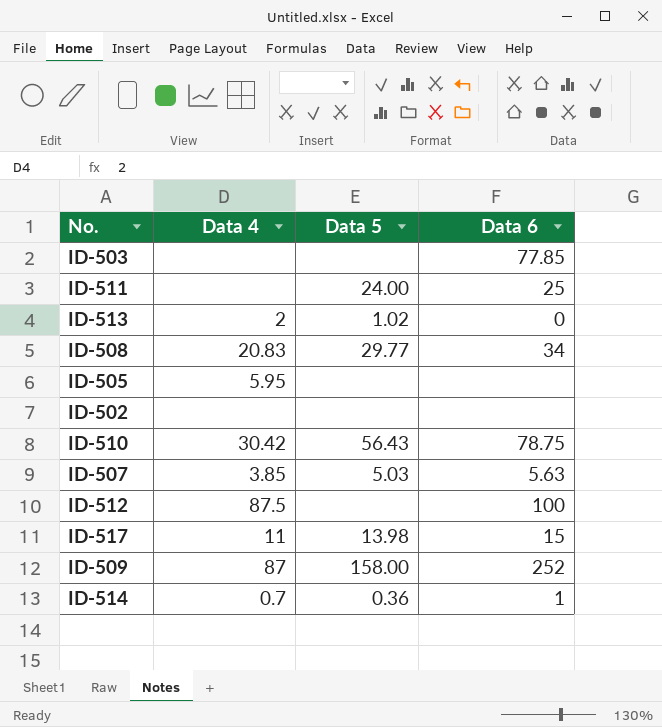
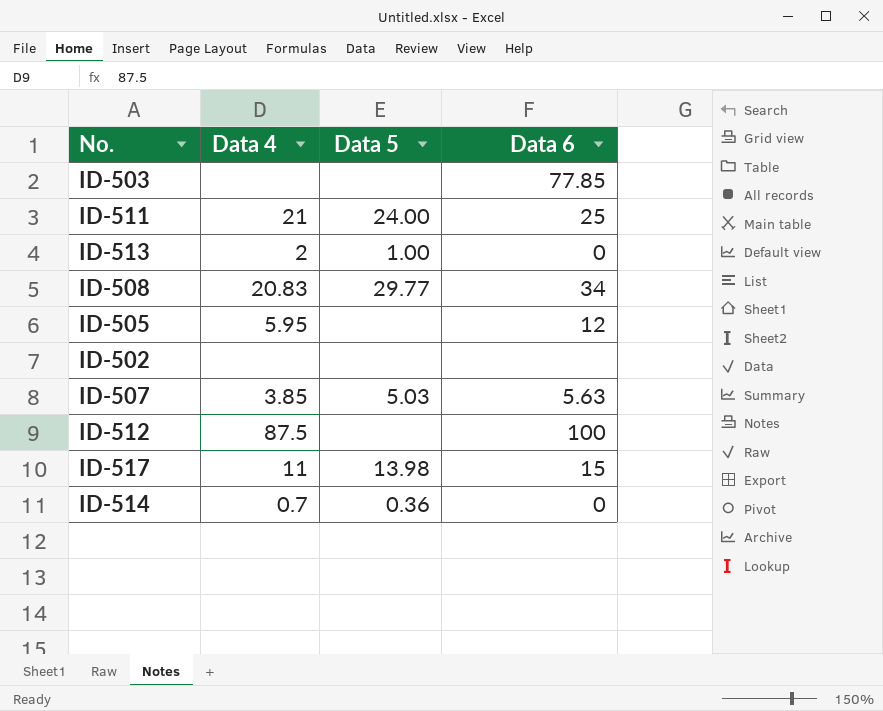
row ID-510: 30.42 | 56.43 | 78.75 -> none
row ID-509: 87 | 158.00 | 252 -> none
ID-511 | Data 4: none -> 21
ID-513 | Data 5: 1.02 -> 1.00
ID-505 | Data 6: none -> 12
ID-514 | Data 6: 1 -> 0

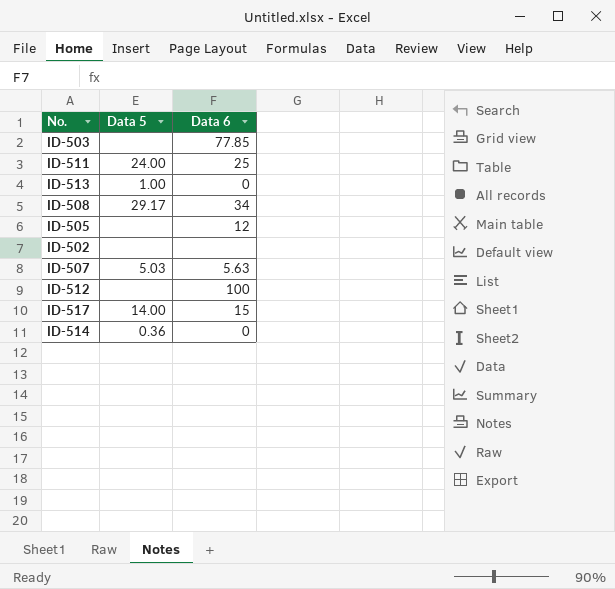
column Data 4 | position: 2 -> none
ID-508 | Data 5: 29.77 -> 29.17
ID-517 | Data 5: 13.98 -> 14.00

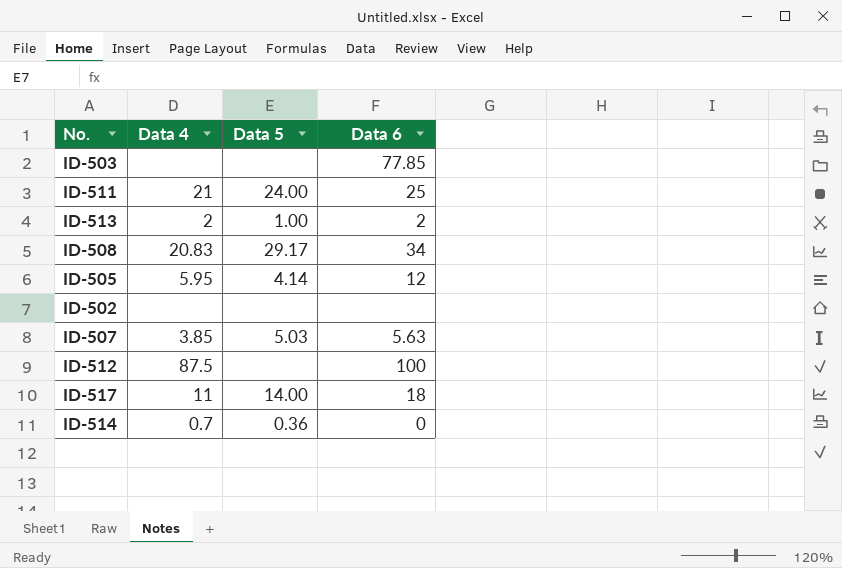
column Data 4 | position: none -> 2
ID-513 | Data 6: 0 -> 2
ID-505 | Data 5: none -> 4.14
ID-517 | Data 6: 15 -> 18

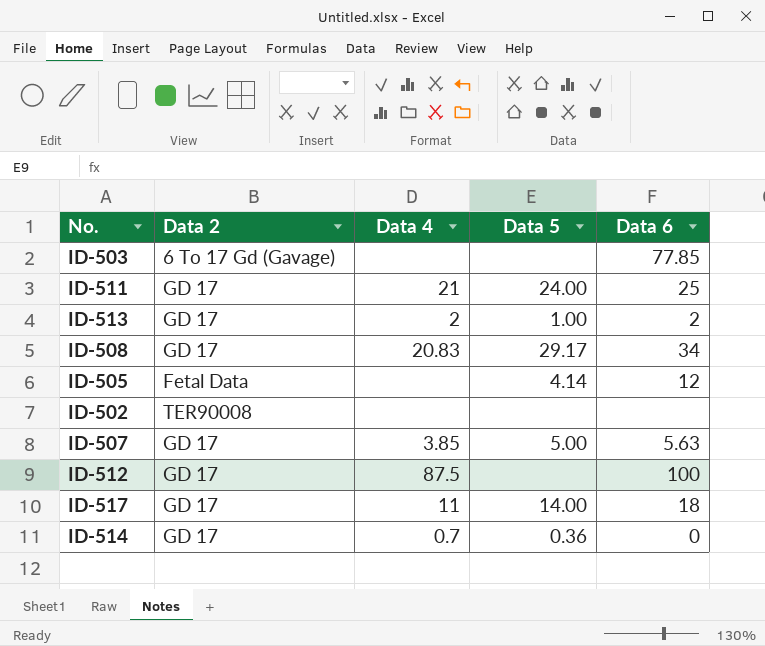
column Data 2 | position: none -> 2
ID-505 | Data 4: 5.95 -> none
ID-507 | Data 5: 5.03 -> 5.00

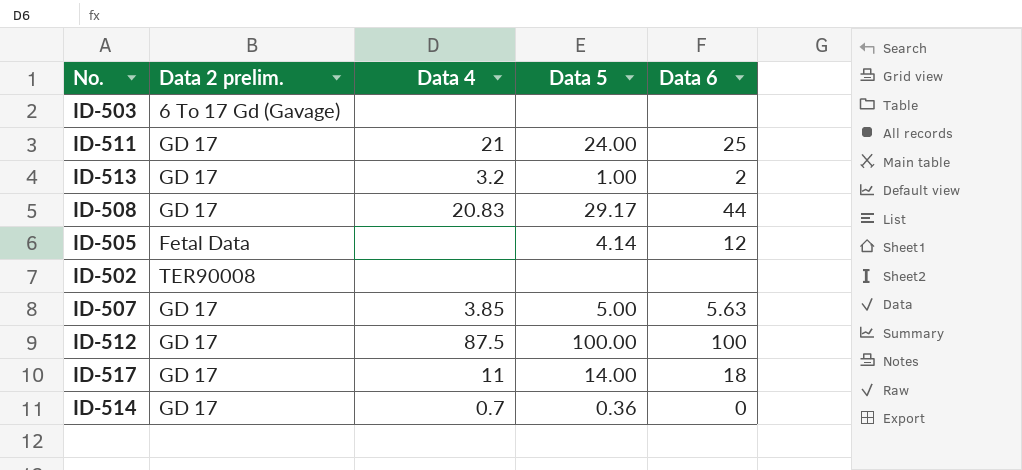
column name: Data 2 -> Data 2 prelim.
ID-503 | Data 6: 77.85 -> none
ID-513 | Data 4: 2 -> 3.2
ID-508 | Data 6: 34 -> 44
ID-512 | Data 5: none -> 100.00

